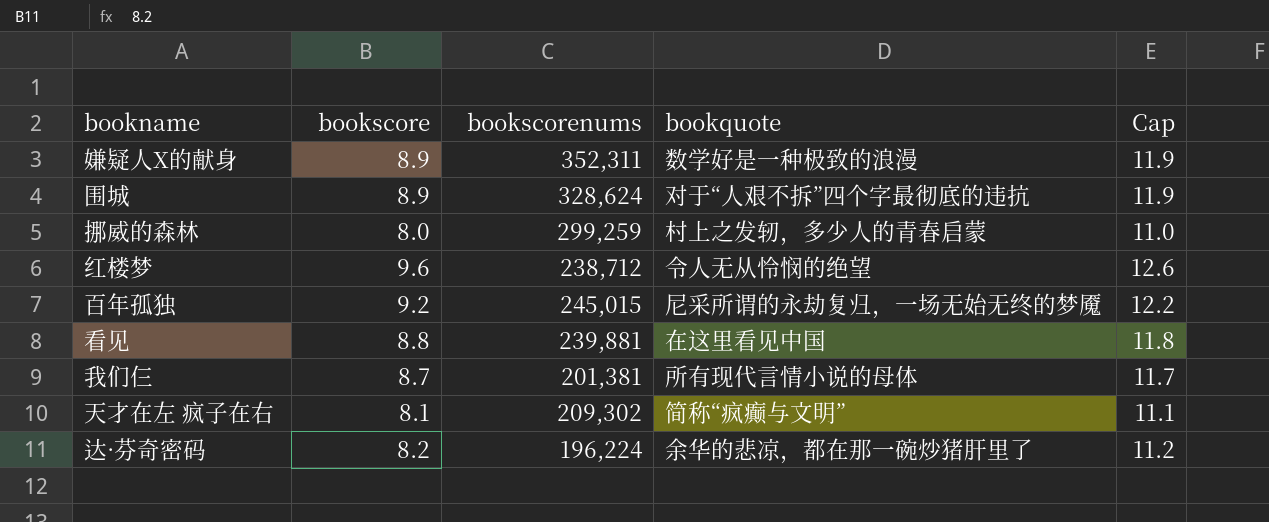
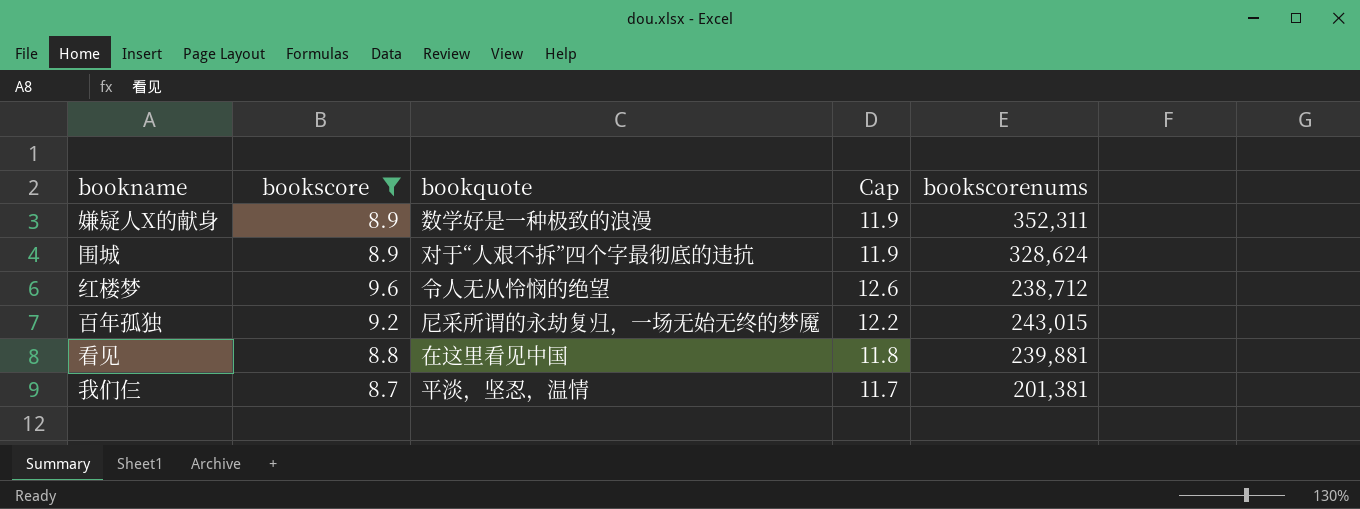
filter: none -> bookscore >= 8.7
column bookscorenums | position: 3 -> 5
百年孤独 | bookscorenums: 245,015 -> 243,015
我们仨 | bookquote: 所有现代言情小说的母体 -> 平淡，坚忍，温情

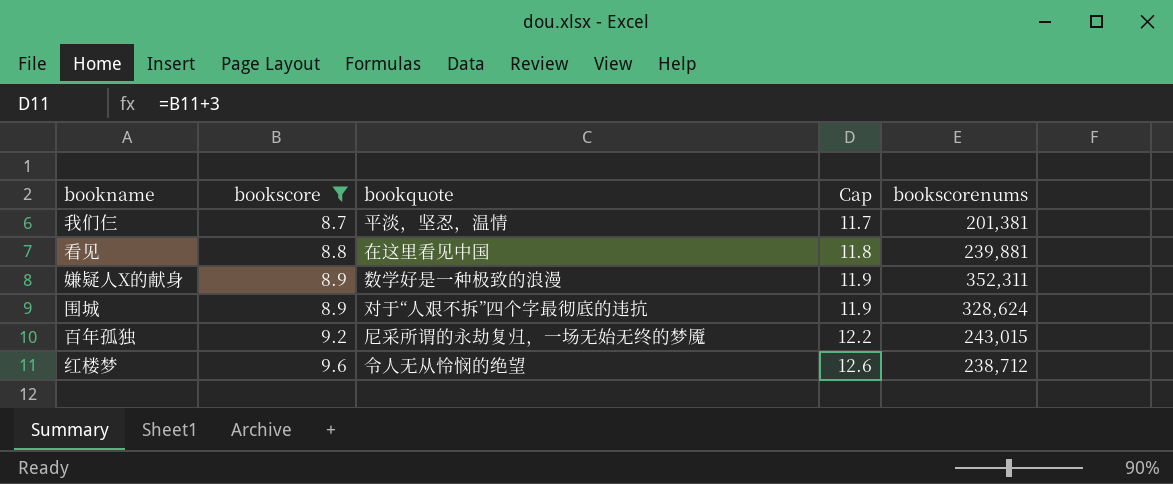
row order: none -> bookscore ascending

